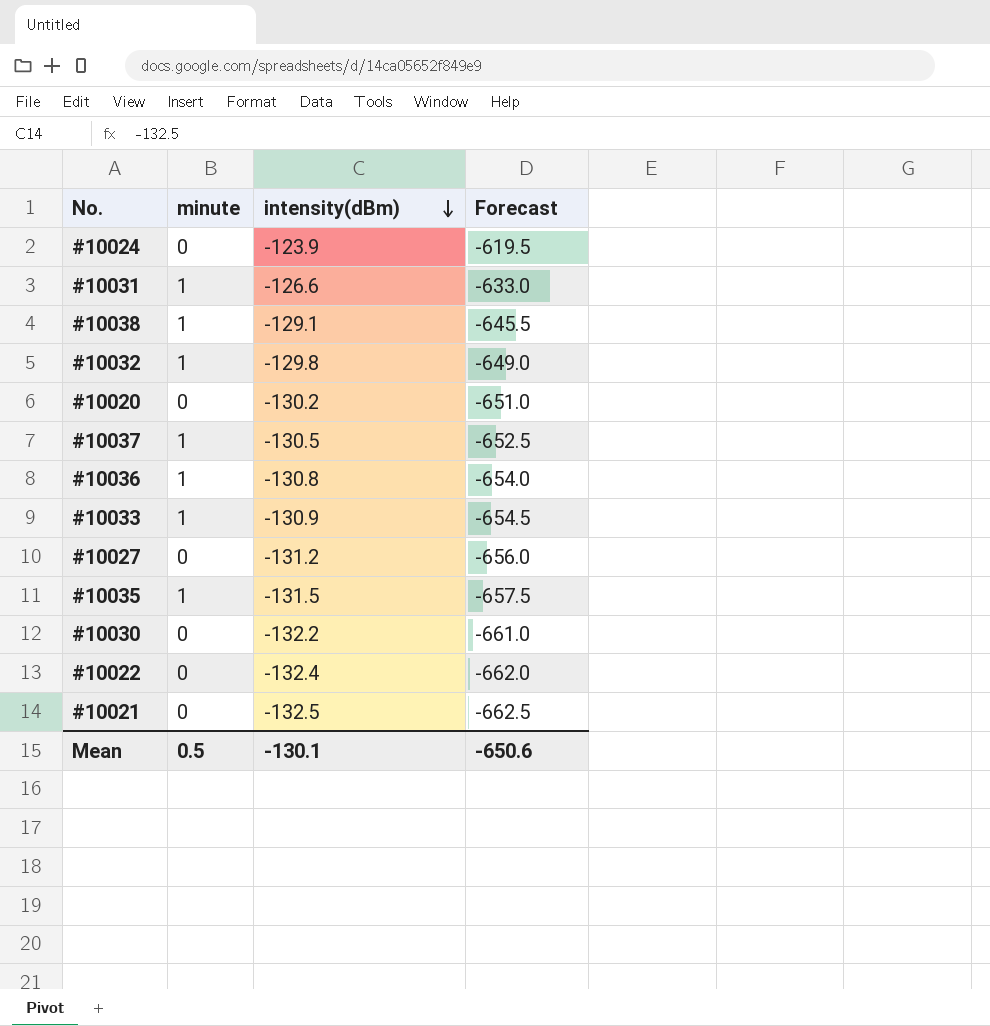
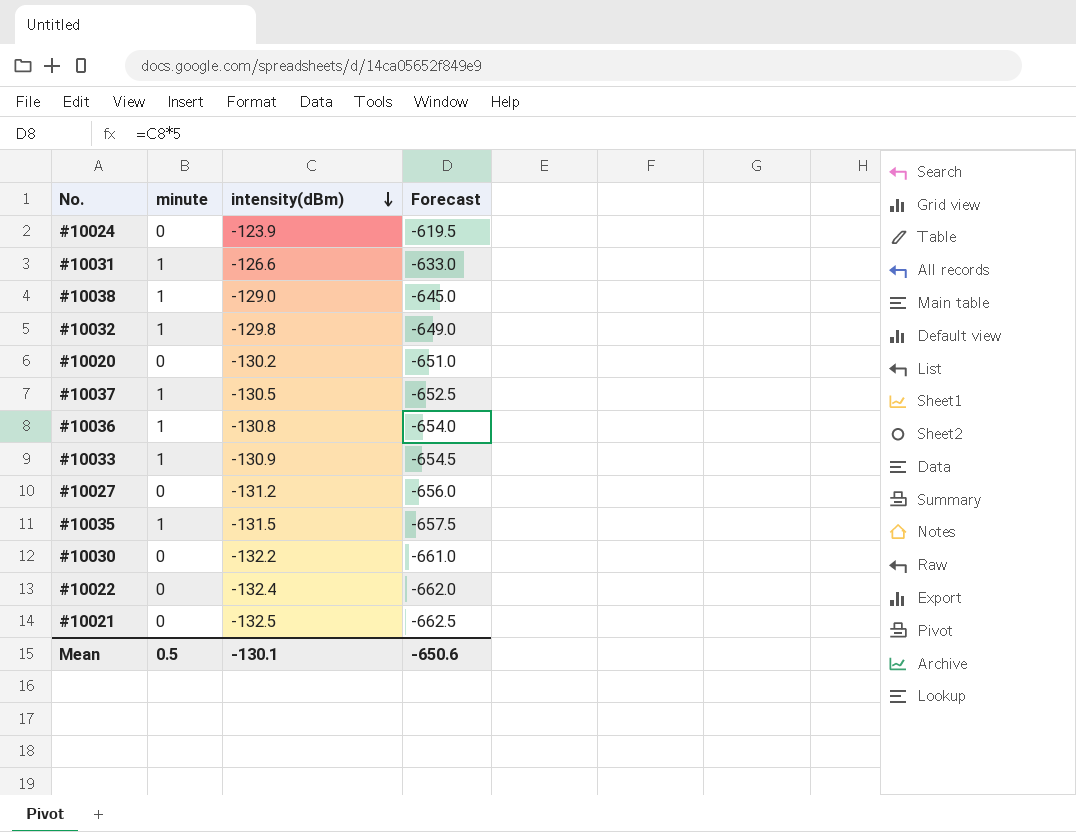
#10038 | intensity(dBm): -129.1 -> -129.0
#10038 | Forecast: -645.5 -> -645.0

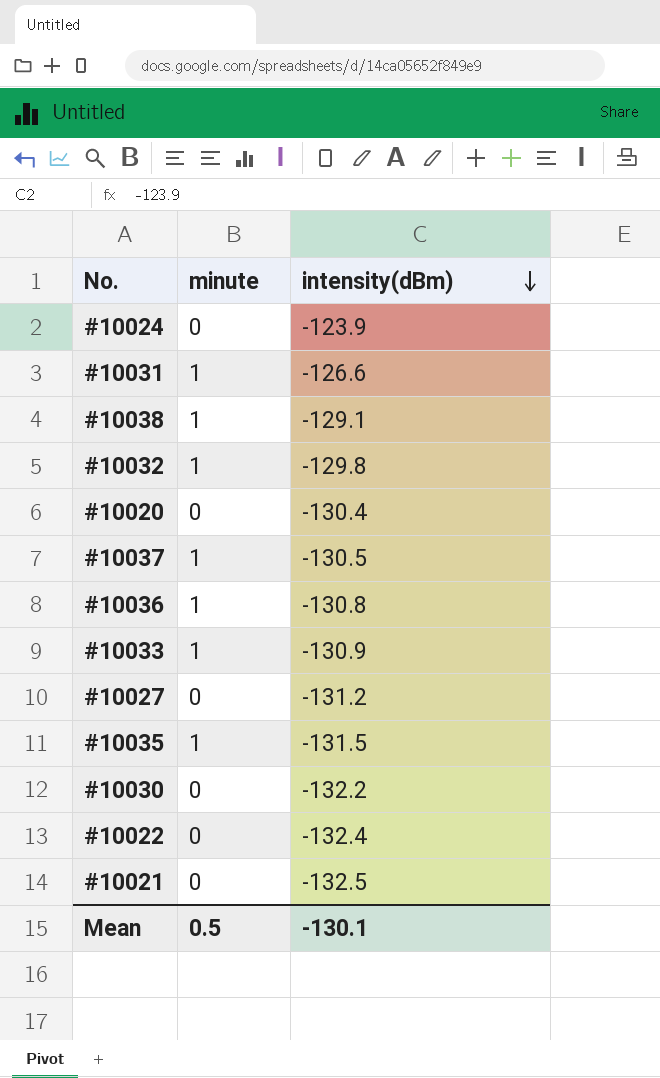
column Forecast | formula: [intensity(dBm)] * 5 -> none
#10038 | intensity(dBm): -129.0 -> -129.1
#10020 | intensity(dBm): -130.2 -> -130.4

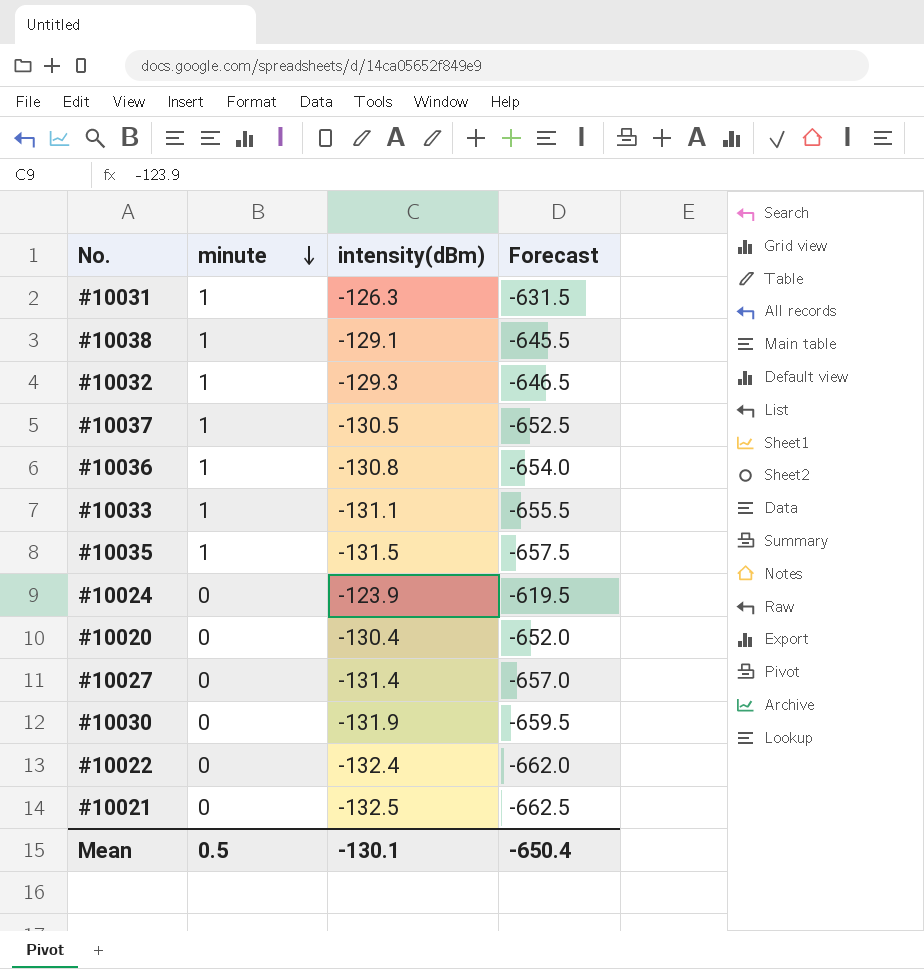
row order: intensity(dBm) descending -> minute descending
column Forecast | formula: none -> [intensity(dBm)] * 5
#10031 | intensity(dBm): -126.6 -> -126.3
#10032 | intensity(dBm): -129.8 -> -129.3
#10033 | intensity(dBm): -130.9 -> -131.1
#10027 | intensity(dBm): -131.2 -> -131.4
#10030 | intensity(dBm): -132.2 -> -131.9

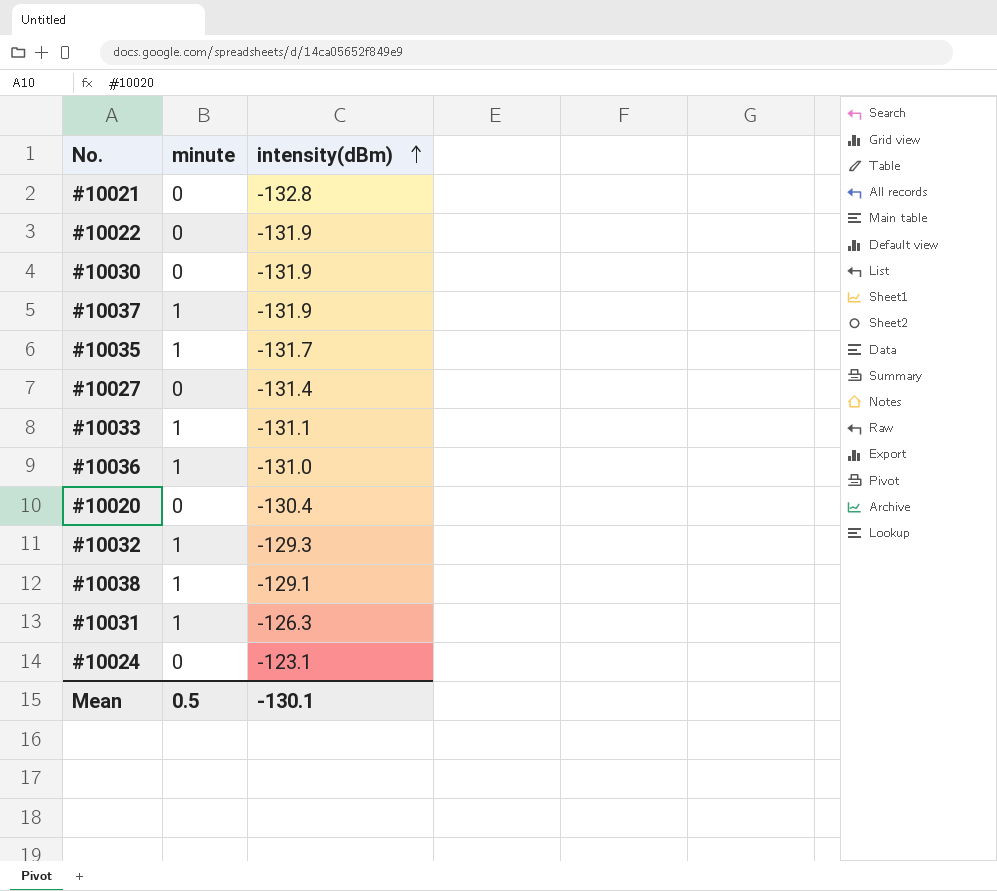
row order: minute descending -> intensity(dBm) ascending
column Forecast | formula: [intensity(dBm)] * 5 -> none
#10021 | intensity(dBm): -132.5 -> -132.8
#10022 | intensity(dBm): -132.4 -> -131.9
#10037 | intensity(dBm): -130.5 -> -131.9
#10035 | intensity(dBm): -131.5 -> -131.7
#10036 | intensity(dBm): -130.8 -> -131.0
#10024 | intensity(dBm): -123.9 -> -123.1

